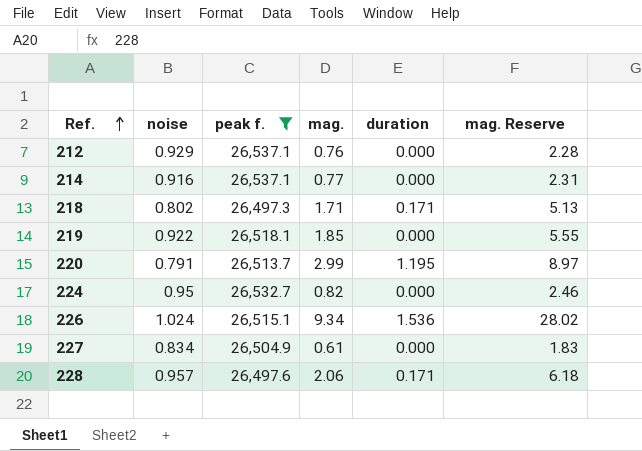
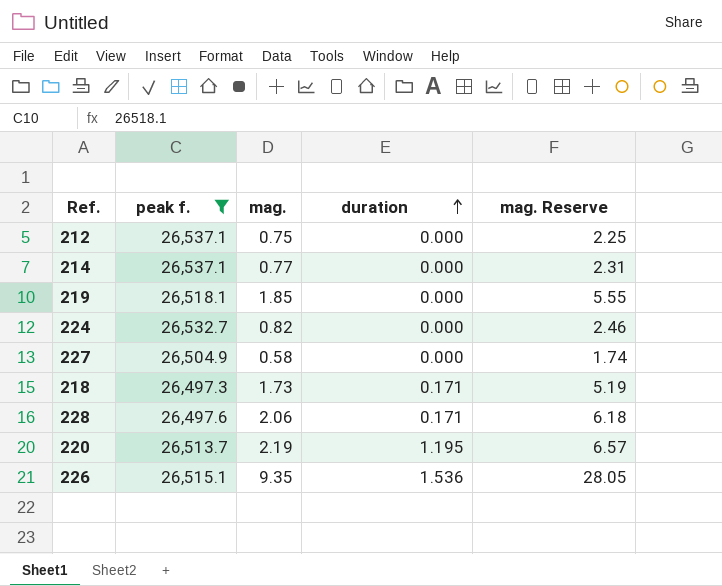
row order: Ref. ascending -> duration ascending
column noise | position: 2 -> none
212 | mag.: 0.76 -> 0.75
212 | mag. Reserve: 2.28 -> 2.25
227 | mag.: 0.61 -> 0.58
227 | mag. Reserve: 1.83 -> 1.74
218 | mag.: 1.71 -> 1.73
218 | mag. Reserve: 5.13 -> 5.19
220 | mag.: 2.99 -> 2.19
220 | mag. Reserve: 8.97 -> 6.57
226 | mag.: 9.34 -> 9.35
226 | mag. Reserve: 28.02 -> 28.05

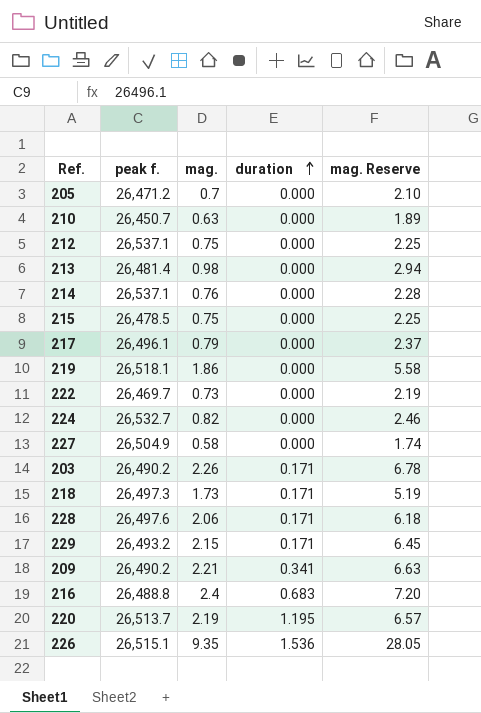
filter: peak f. >= 26,497.3 -> none
214 | mag.: 0.77 -> 0.76
214 | mag. Reserve: 2.31 -> 2.28
219 | mag.: 1.85 -> 1.86
219 | mag. Reserve: 5.55 -> 5.58

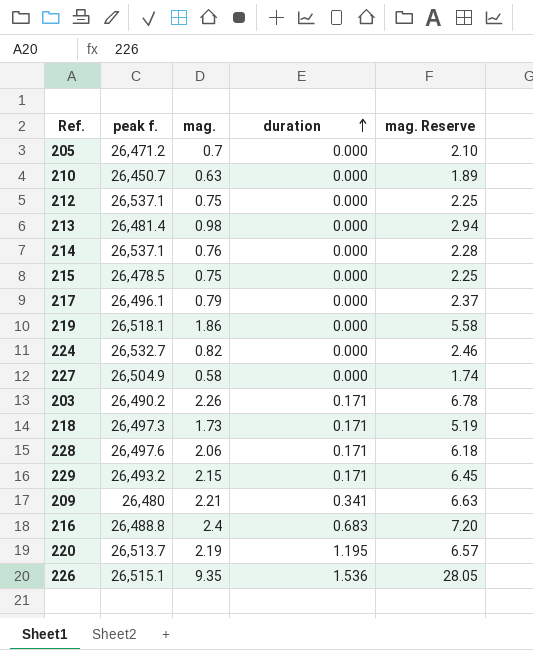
row 222: 26,469.7 | 0.73 | 0.000 | 2.19 -> none
209 | peak f.: 26,490.2 -> 26,480

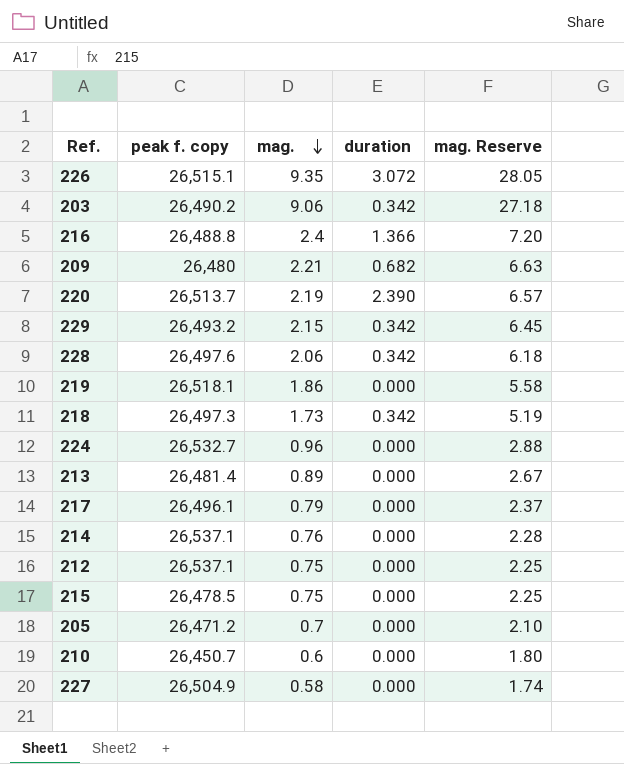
row order: duration ascending -> mag. descending
column name: peak f. -> peak f. copy
226 | duration: 1.536 -> 3.072
203 | mag.: 2.26 -> 9.06
203 | duration: 0.171 -> 0.342
203 | mag. Reserve: 6.78 -> 27.18
216 | duration: 0.683 -> 1.366
209 | duration: 0.341 -> 0.682
220 | duration: 1.195 -> 2.390
229 | duration: 0.171 -> 0.342
228 | duration: 0.171 -> 0.342
218 | duration: 0.171 -> 0.342
224 | mag.: 0.82 -> 0.96
224 | mag. Reserve: 2.46 -> 2.88
213 | mag.: 0.98 -> 0.89
213 | mag. Reserve: 2.94 -> 2.67
210 | mag.: 0.63 -> 0.6
210 | mag. Reserve: 1.89 -> 1.80

